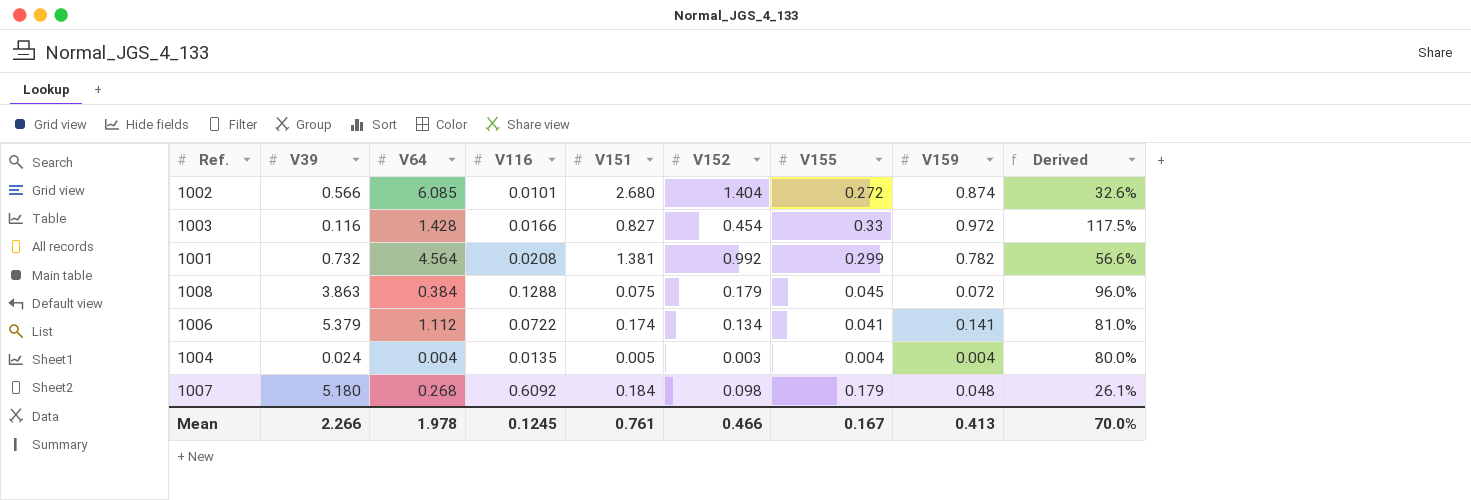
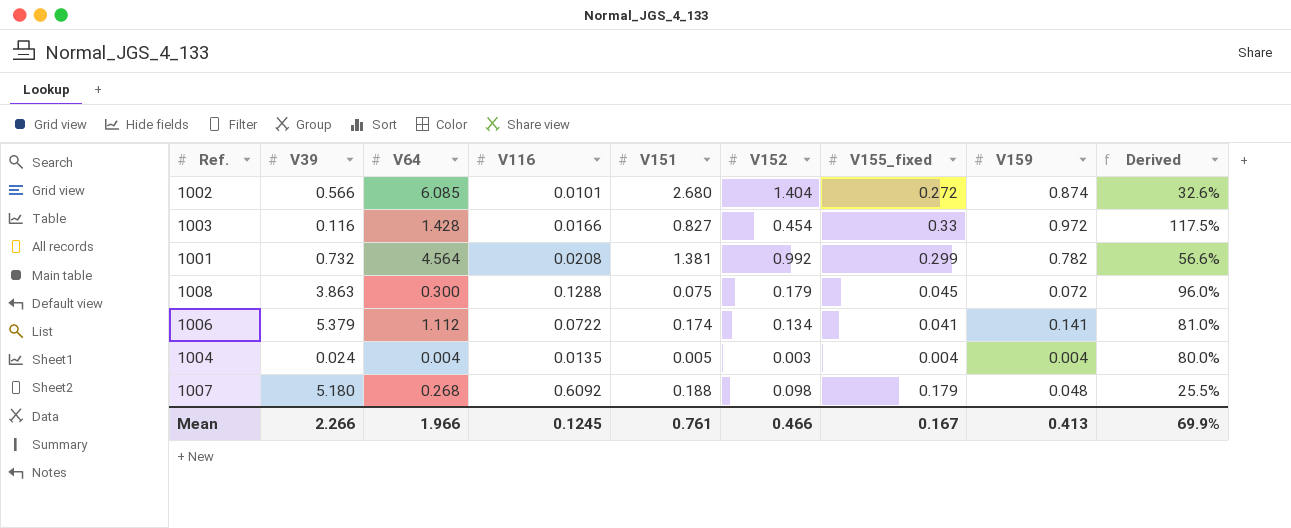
column name: V155 -> V155_fixed
1008 | V64: 0.384 -> 0.300
1007 | V151: 0.184 -> 0.188
1007 | Derived: 26.1% -> 25.5%
Mean | V64: 1.978 -> 1.966
Mean | Derived: 70.0% -> 69.9%

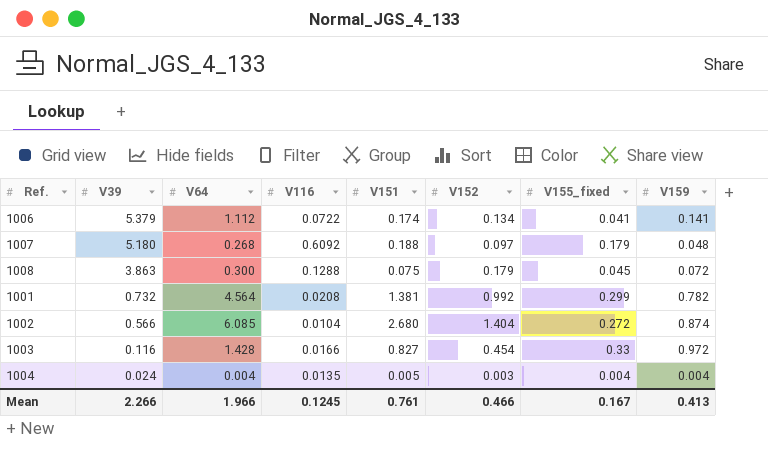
row order: none -> V39 descending
column Derived | formula: [V159] / [V151] -> none
1007 | V152: 0.098 -> 0.097
1002 | V116: 0.0101 -> 0.0104

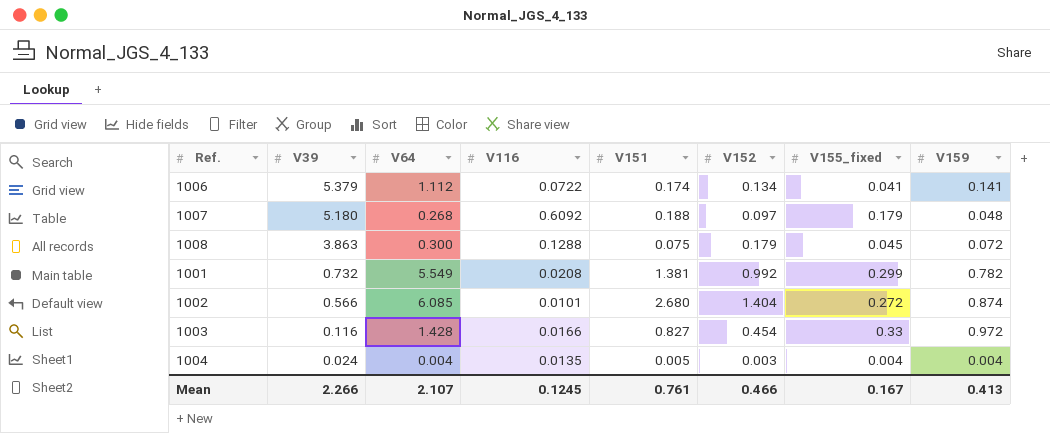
1001 | V64: 4.564 -> 5.549
1002 | V116: 0.0104 -> 0.0101
Mean | V64: 1.966 -> 2.107

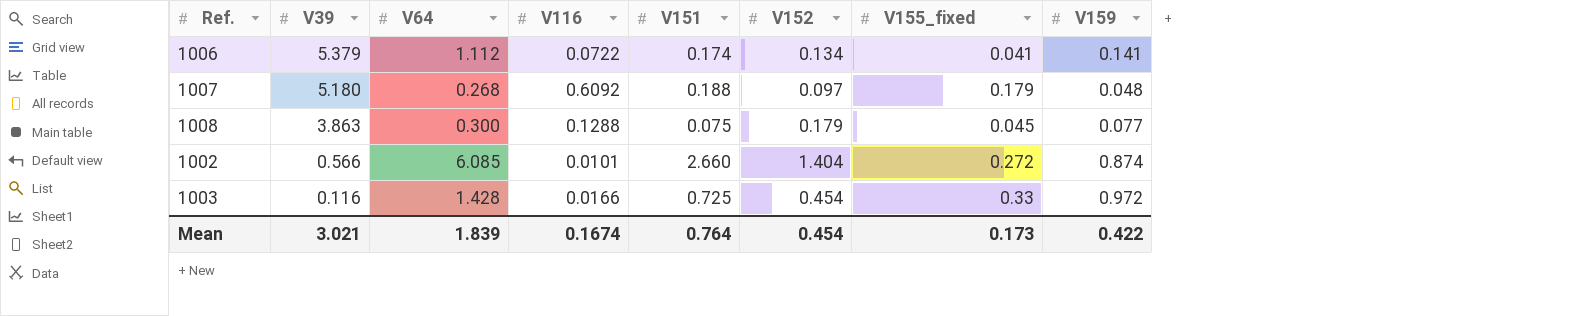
row 1001: 0.732 | 5.549 | 0.0208 | 1.381 | 0.992 | 0.299 | 0.782 -> none
row 1004: 0.024 | 0.004 | 0.0135 | 0.005 | 0.003 | 0.004 | 0.004 -> none
1008 | V159: 0.072 -> 0.077
1002 | V151: 2.680 -> 2.660
1003 | V151: 0.827 -> 0.725
Mean | V39: 2.266 -> 3.021
Mean | V64: 2.107 -> 1.839
Mean | V116: 0.1245 -> 0.1674
Mean | V151: 0.761 -> 0.764
Mean | V152: 0.466 -> 0.454
Mean | V155_fixed: 0.167 -> 0.173
Mean | V159: 0.413 -> 0.422

